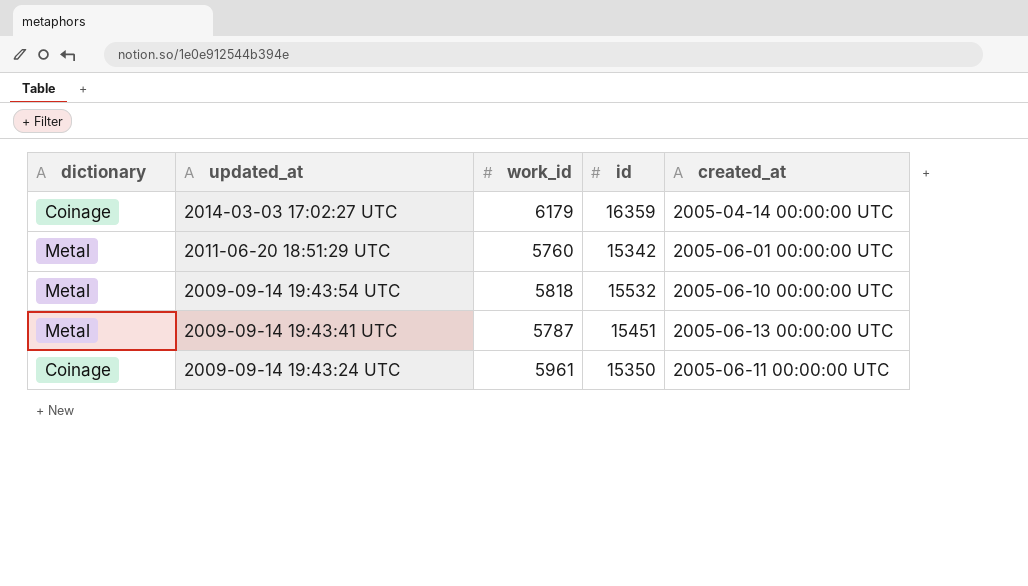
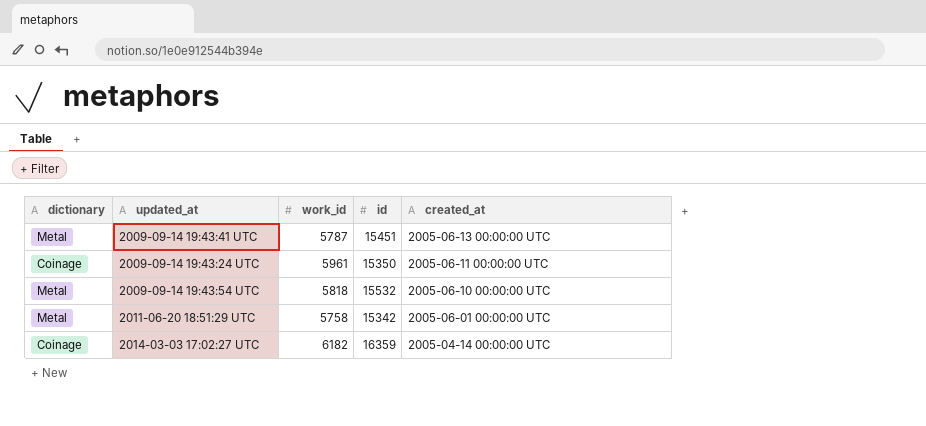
row order: updated_at descending -> created_at descending
2011-06-20 18:51:29 UTC | work_id: 5760 -> 5758
2014-03-03 17:02:27 UTC | work_id: 6179 -> 6182

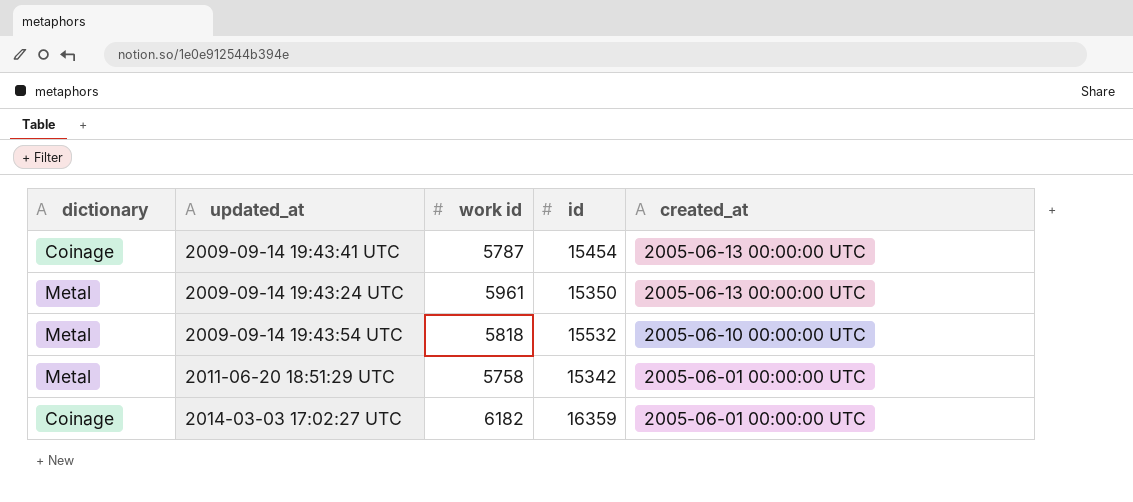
column name: work_id -> work id
2009-09-14 19:43:41 UTC | dictionary: Metal -> Coinage
2009-09-14 19:43:41 UTC | id: 15451 -> 15454
2009-09-14 19:43:24 UTC | dictionary: Coinage -> Metal
2009-09-14 19:43:24 UTC | created_at: 2005-06-11 00:00:00 UTC -> 2005-06-13 00:00:00 UTC
2014-03-03 17:02:27 UTC | created_at: 2005-04-14 00:00:00 UTC -> 2005-06-01 00:00:00 UTC

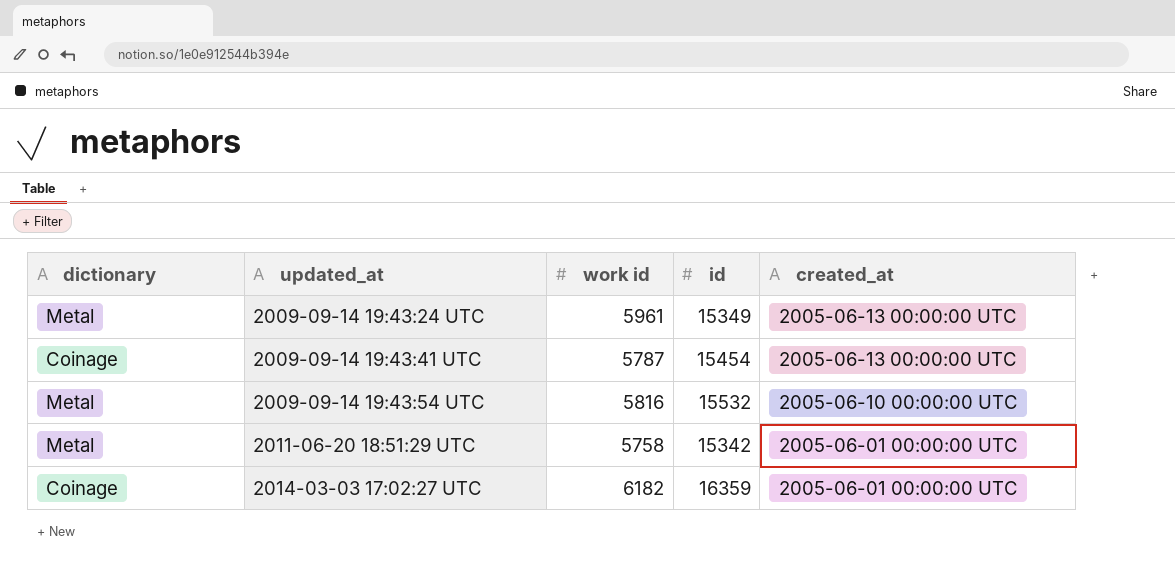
row order: created_at descending -> updated_at ascending
2009-09-14 19:43:24 UTC | id: 15350 -> 15349
2009-09-14 19:43:54 UTC | work id: 5818 -> 5816

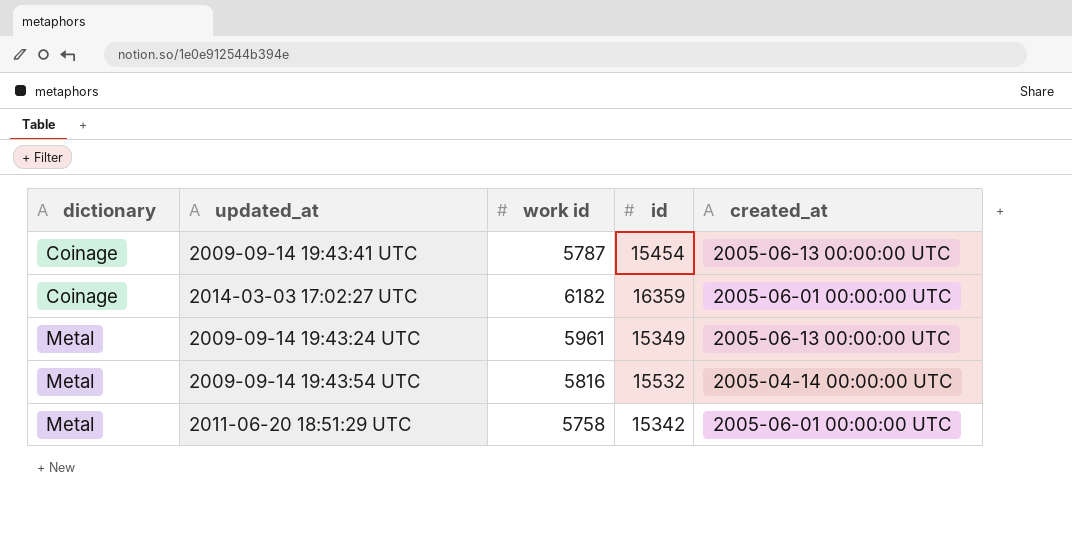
row order: updated_at ascending -> dictionary ascending
2009-09-14 19:43:54 UTC | created_at: 2005-06-10 00:00:00 UTC -> 2005-04-14 00:00:00 UTC

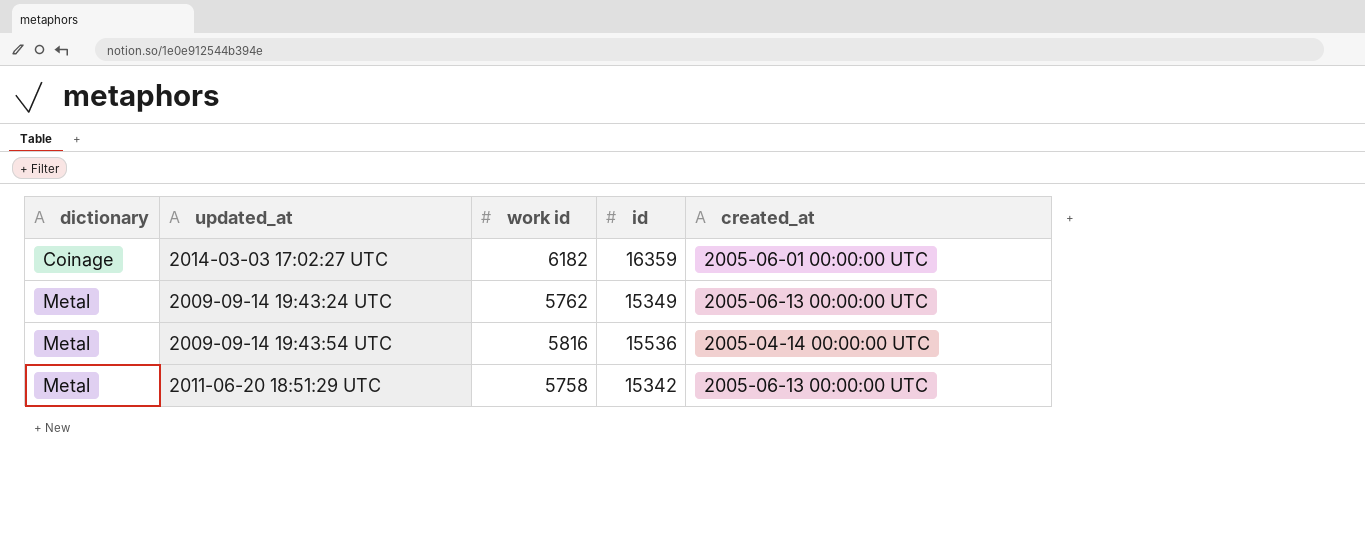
row 2009-09-14 19:43:41 UTC: Coinage | 5787 | 15454 | 2005-06-13 00:00:00 UTC -> none
2009-09-14 19:43:24 UTC | work id: 5961 -> 5762
2009-09-14 19:43:54 UTC | id: 15532 -> 15536
2011-06-20 18:51:29 UTC | created_at: 2005-06-01 00:00:00 UTC -> 2005-06-13 00:00:00 UTC

